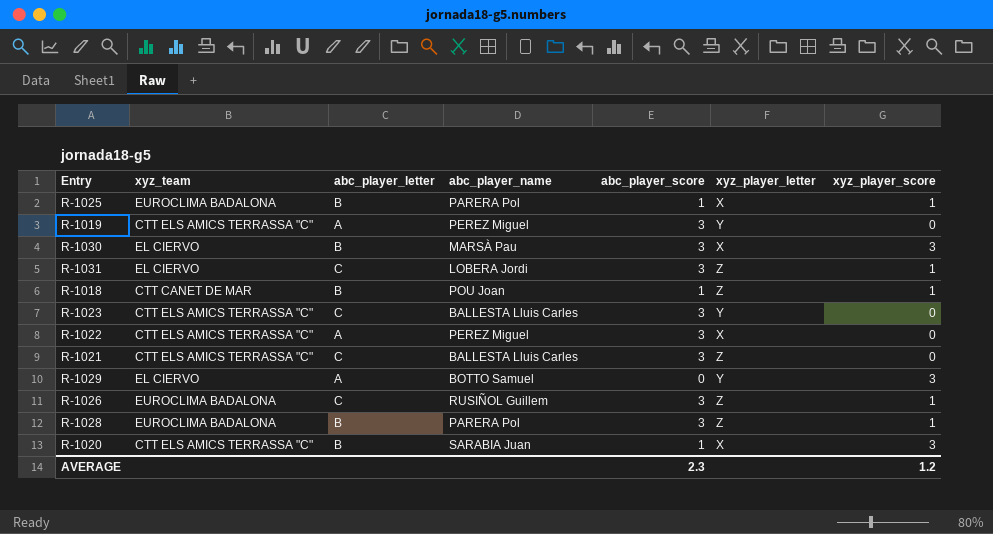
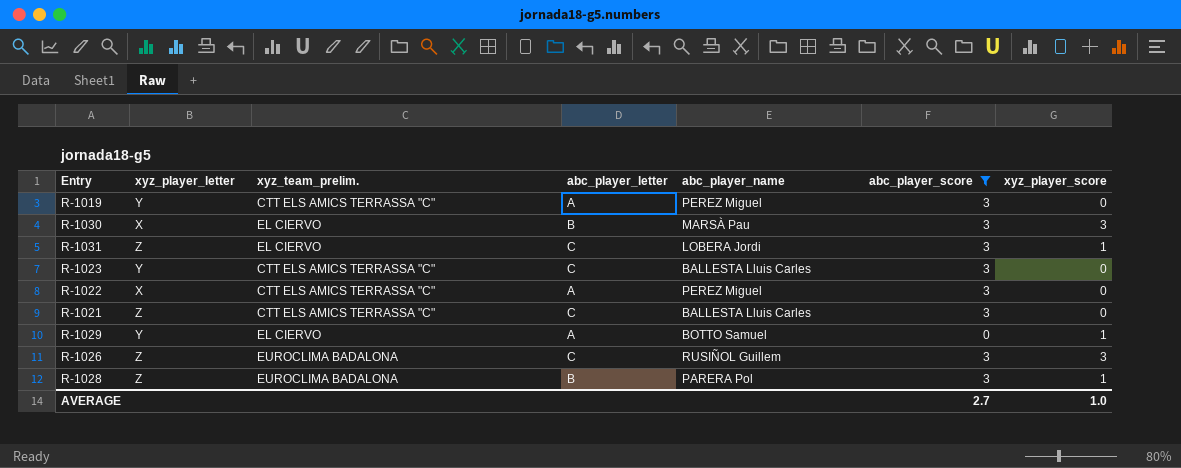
filter: none -> abc_player_score != 1
column xyz_player_letter | position: 6 -> 2
column name: xyz_team -> xyz_team_prelim.
R-1029 | xyz_player_score: 3 -> 1
R-1026 | xyz_player_score: 1 -> 3
AVERAGE | abc_player_score: 2.3 -> 2.7
AVERAGE | xyz_player_score: 1.2 -> 1.0

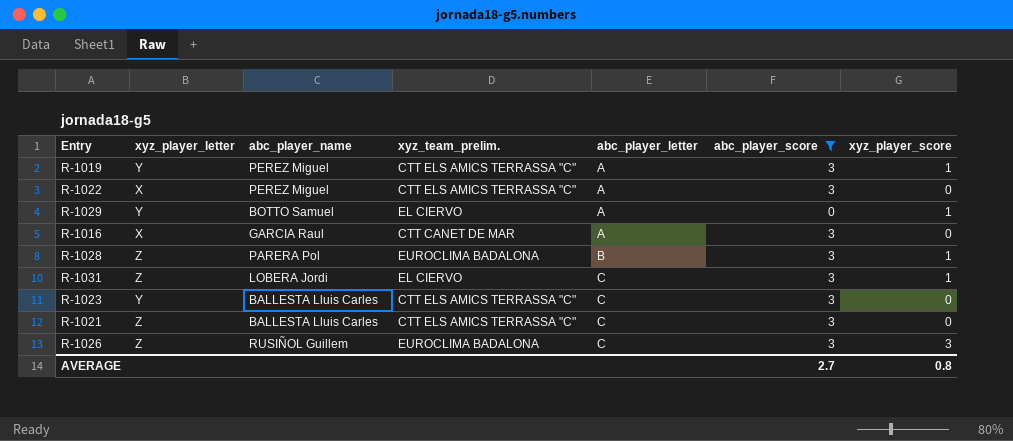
row order: none -> abc_player_letter ascending
column abc_player_name | position: 5 -> 3
row R-1030: X | EL CIERVO | B | MARSÀ Pau | 3 | 3 -> none
R-1019 | xyz_player_score: 0 -> 1
row R-1016: none -> X | GARCIA Raul | CTT CANET DE MAR | A | 3 | 0
AVERAGE | xyz_player_score: 1.0 -> 0.8

